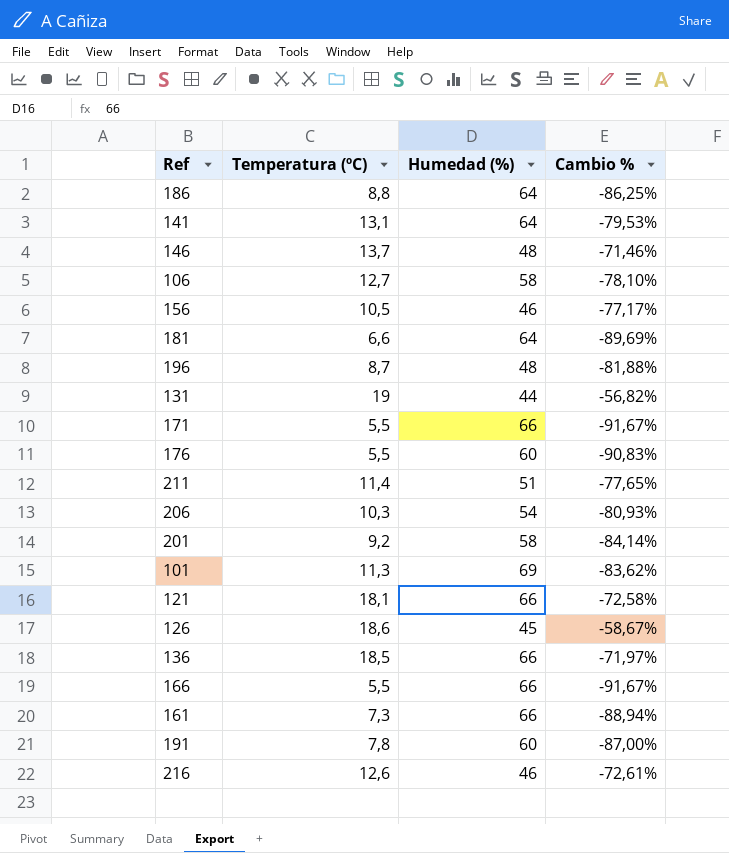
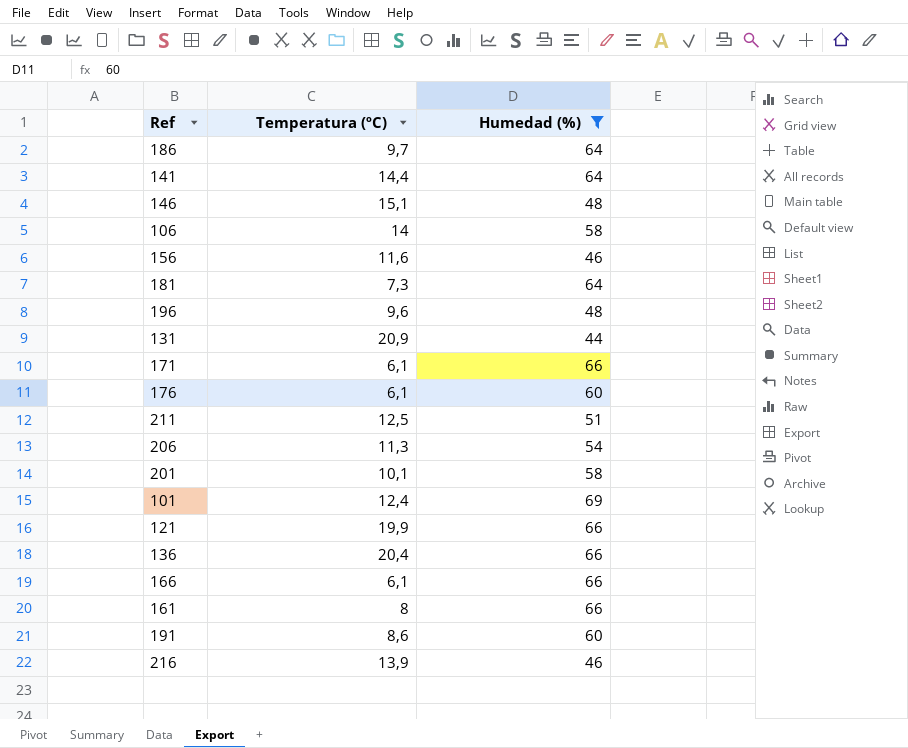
filter: none -> Humedad (%) != 45
column Cambio % | formula: ([Temperatura (ºC)] - [Humedad (%)]) / [Humedad (%)] -> none
186 | Temperatura (ºC): 8,8 -> 9,7
141 | Temperatura (ºC): 13,1 -> 14,4
146 | Temperatura (ºC): 13,7 -> 15,1
106 | Temperatura (ºC): 12,7 -> 14
156 | Temperatura (ºC): 10,5 -> 11,6
181 | Temperatura (ºC): 6,6 -> 7,3
196 | Temperatura (ºC): 8,7 -> 9,6
131 | Temperatura (ºC): 19 -> 20,9
171 | Temperatura (ºC): 5,5 -> 6,1
176 | Temperatura (ºC): 5,5 -> 6,1
211 | Temperatura (ºC): 11,4 -> 12,5
206 | Temperatura (ºC): 10,3 -> 11,3
201 | Temperatura (ºC): 9,2 -> 10,1
101 | Temperatura (ºC): 11,3 -> 12,4
121 | Temperatura (ºC): 18,1 -> 19,9
136 | Temperatura (ºC): 18,5 -> 20,4
166 | Temperatura (ºC): 5,5 -> 6,1
161 | Temperatura (ºC): 7,3 -> 8
191 | Temperatura (ºC): 7,8 -> 8,6
216 | Temperatura (ºC): 12,6 -> 13,9

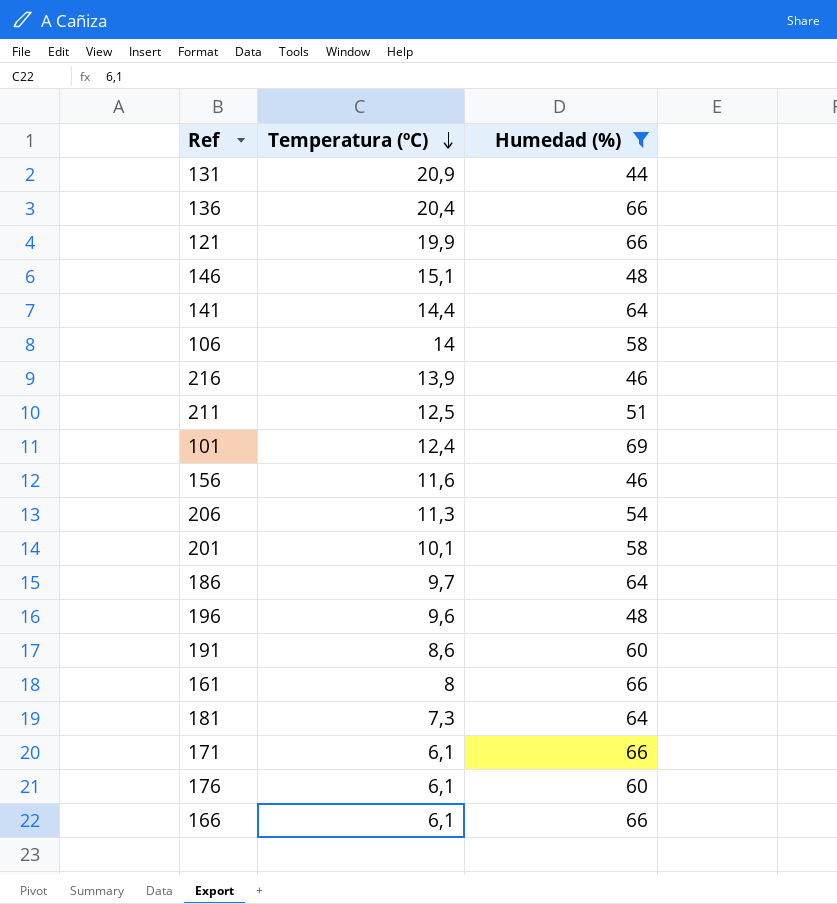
row order: none -> Temperatura (ºC) descending

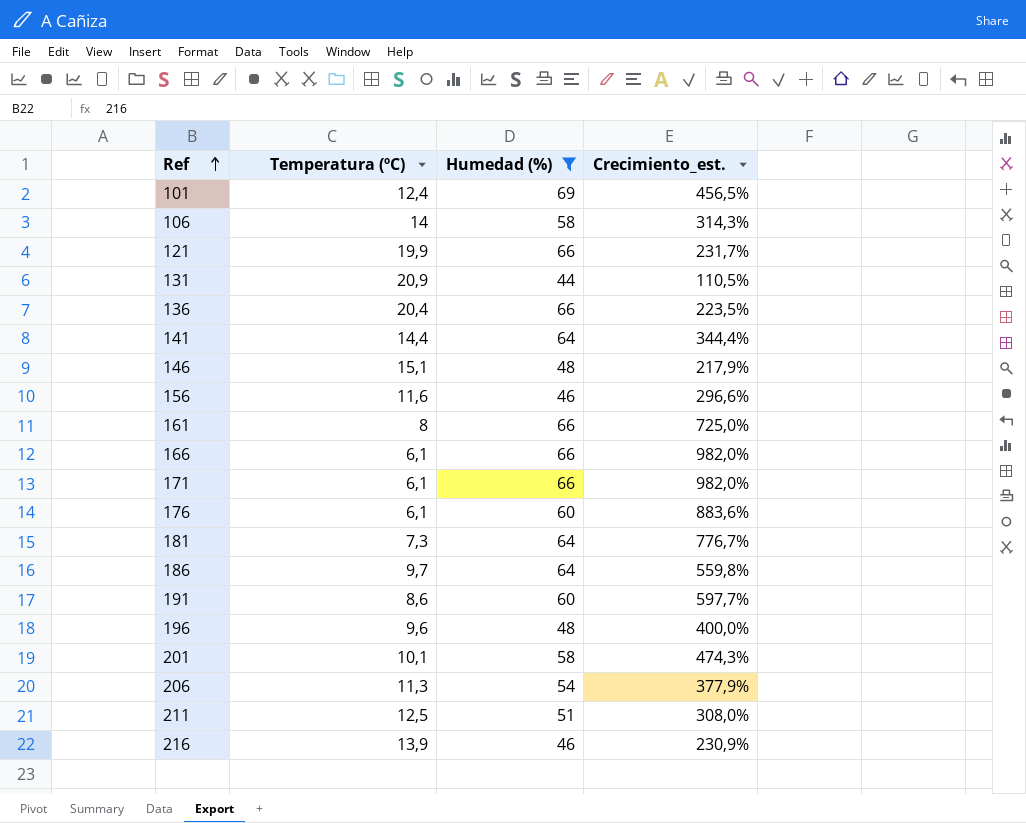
row order: Temperatura (ºC) descending -> Ref ascending
column Crecimiento_est. | formula: none -> ([Humedad (%)] - [Temperatura (ºC)]) / [Temperatura (ºC)]

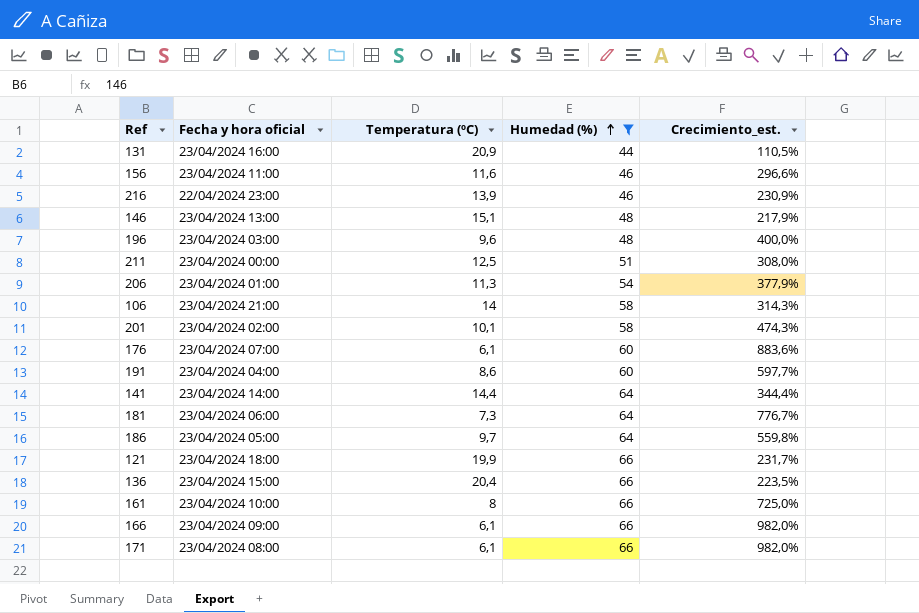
row order: Ref ascending -> Humedad (%) ascending
column Fecha y hora oficial | position: none -> 2
row 101: 12,4 | 69 | 456,5% -> none

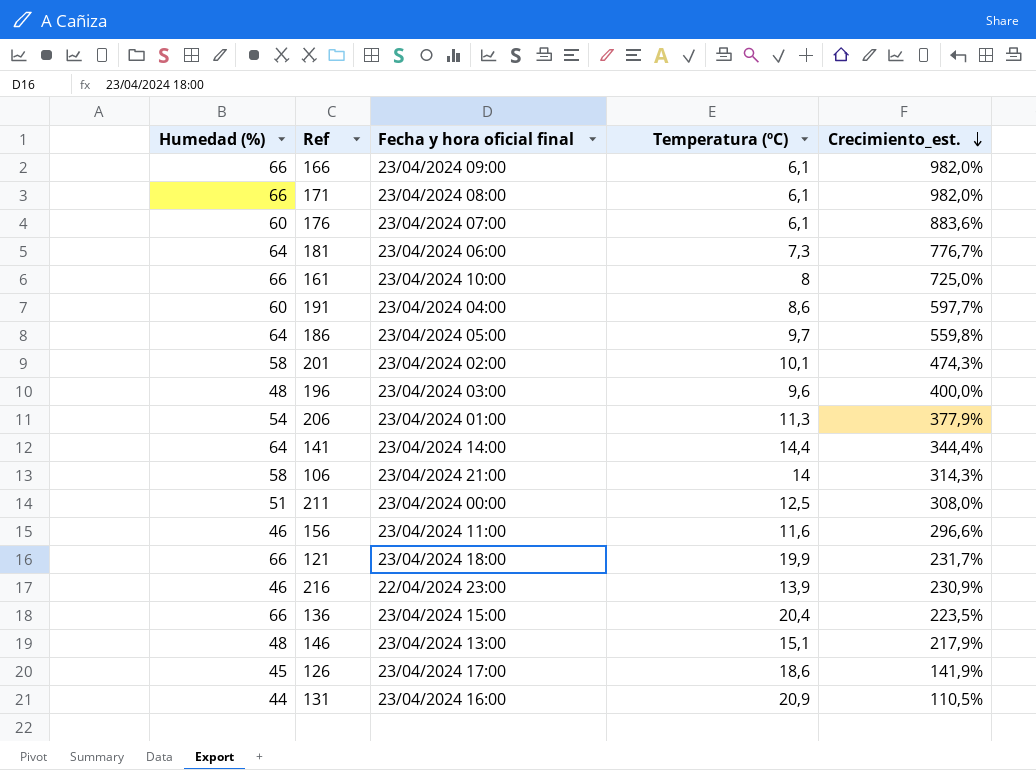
filter: Humedad (%) != 45 -> none
row order: Humedad (%) ascending -> Crecimiento_est. descending
column Humedad (%) | position: 4 -> 1
column name: Fecha y hora oficial -> Fecha y hora oficial final

